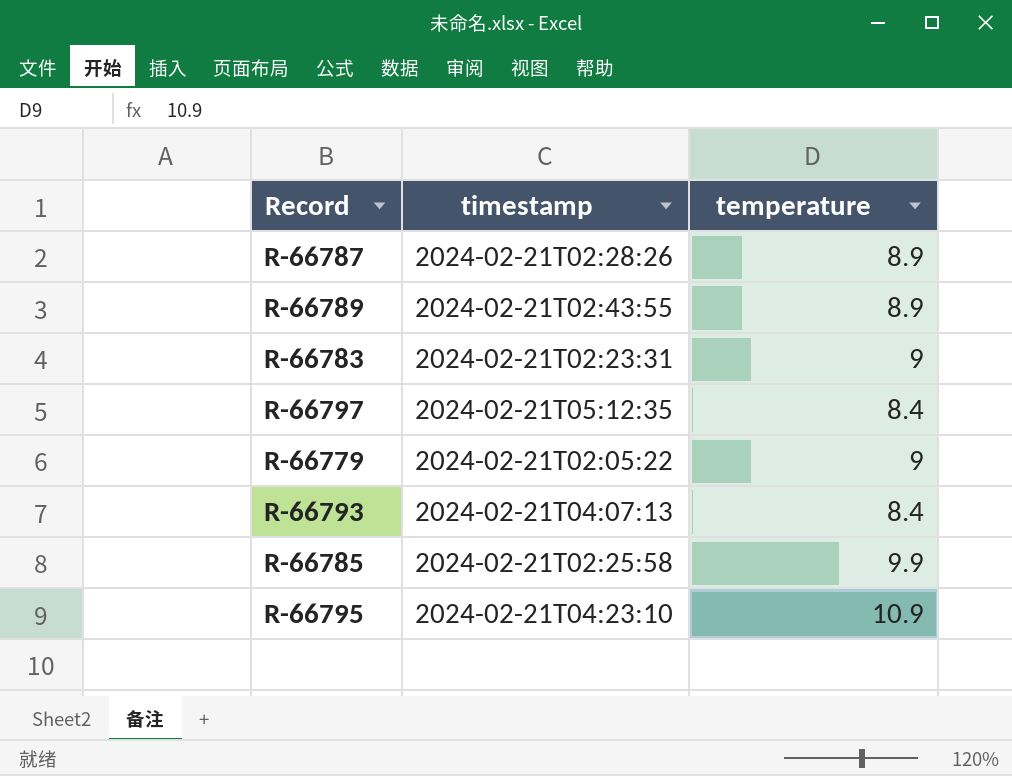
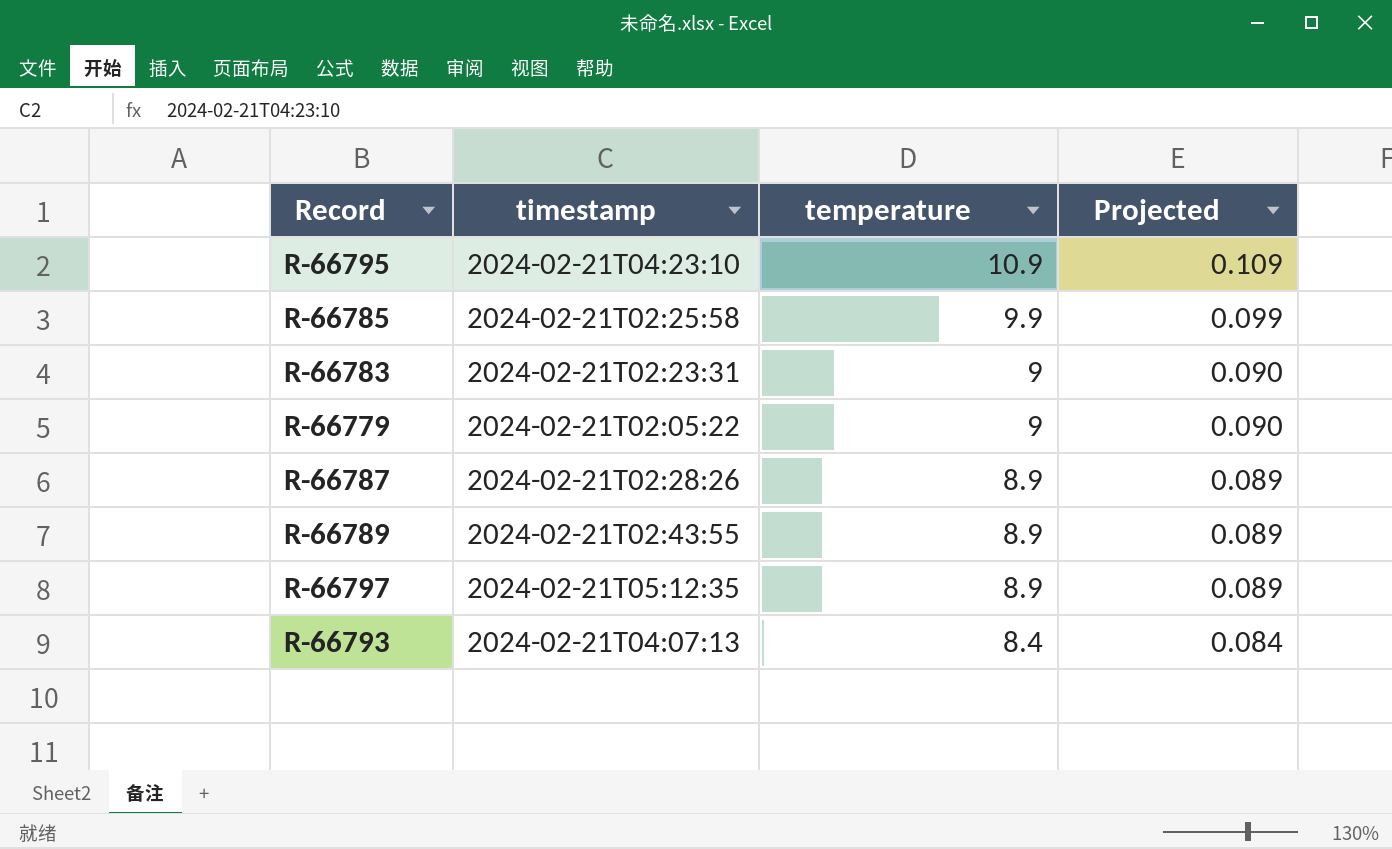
row order: none -> temperature descending
column Projected | formula: none -> [temperature] * 0.01
R-66797 | temperature: 8.4 -> 8.9

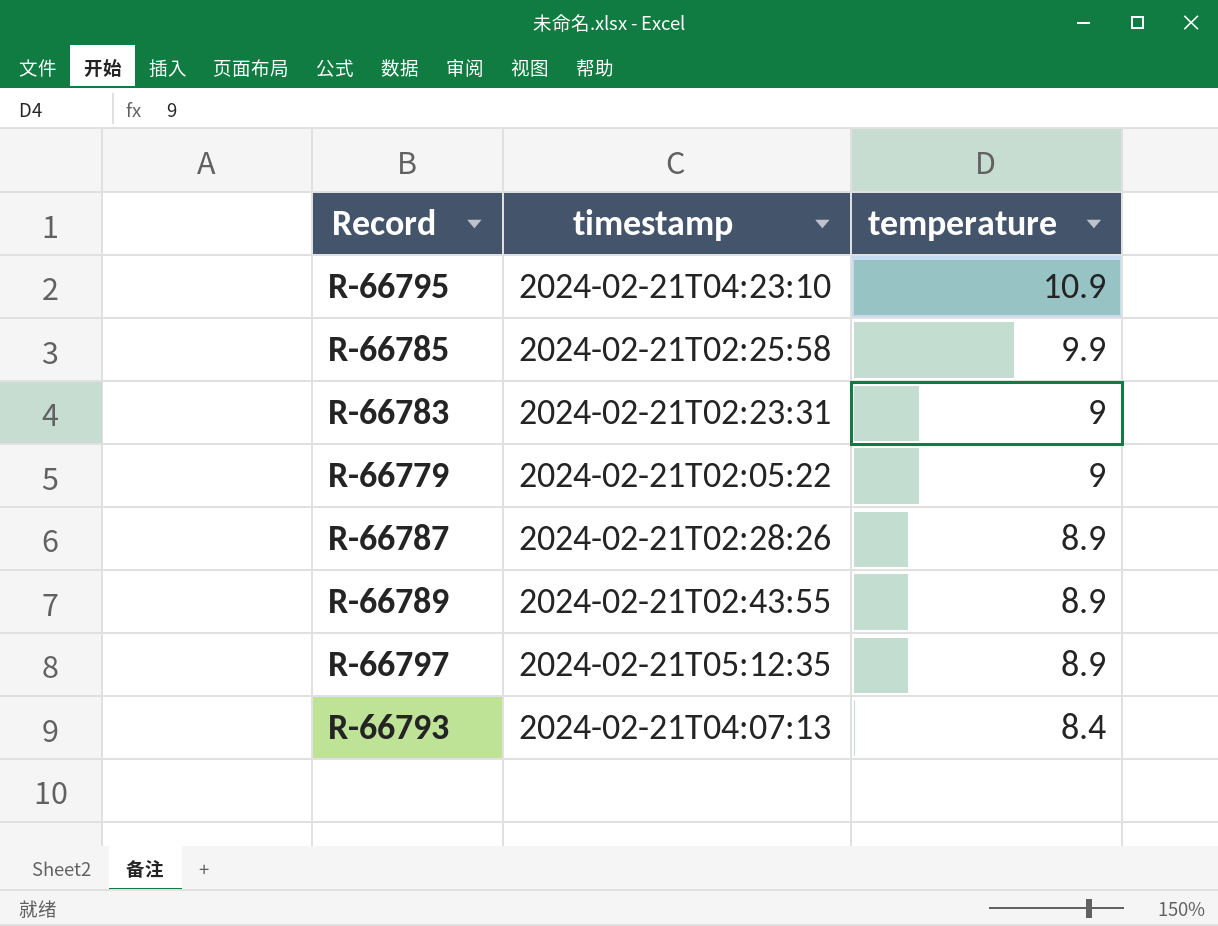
column Projected | formula: [temperature] * 0.01 -> none

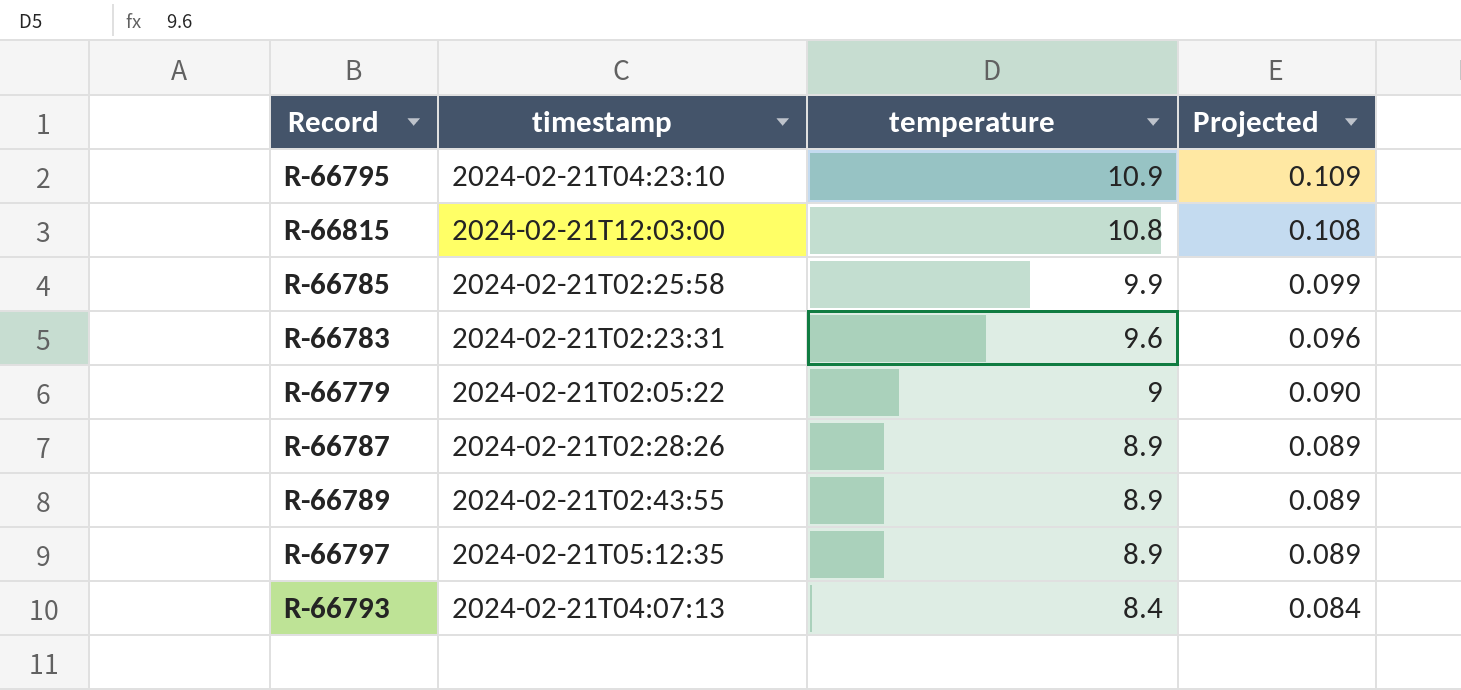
column Projected | formula: none -> [temperature] * 0.01
row R-66815: none -> 2024-02-21T12:03:00 | 10.8 | 0.108
R-66783 | temperature: 9 -> 9.6

